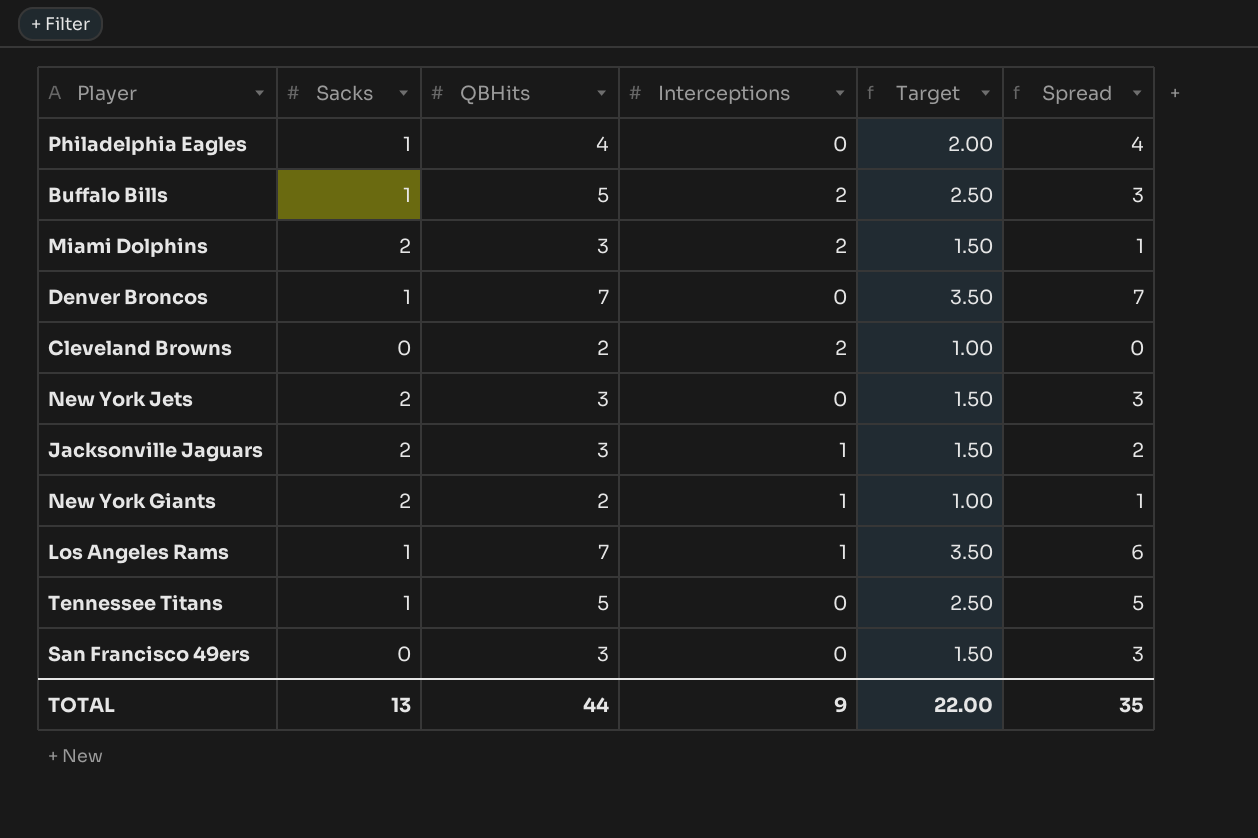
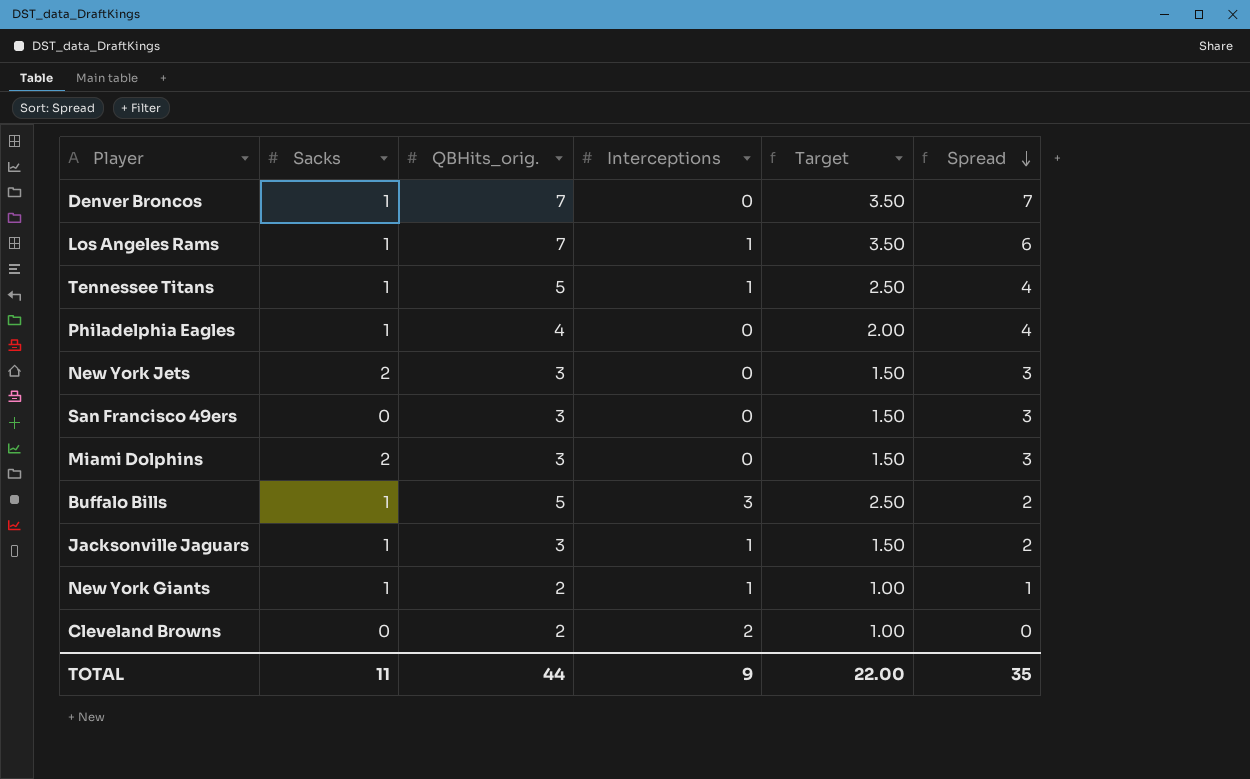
row order: none -> Spread descending
column name: QBHits -> QBHits_orig.
Tennessee Titans | Interceptions: 0 -> 1
Tennessee Titans | Spread: 5 -> 4
Miami Dolphins | Interceptions: 2 -> 0
Miami Dolphins | Spread: 1 -> 3
Buffalo Bills | Interceptions: 2 -> 3
Buffalo Bills | Spread: 3 -> 2
Jacksonville Jaguars | Sacks: 2 -> 1
New York Giants | Sacks: 2 -> 1
TOTAL | Sacks: 13 -> 11

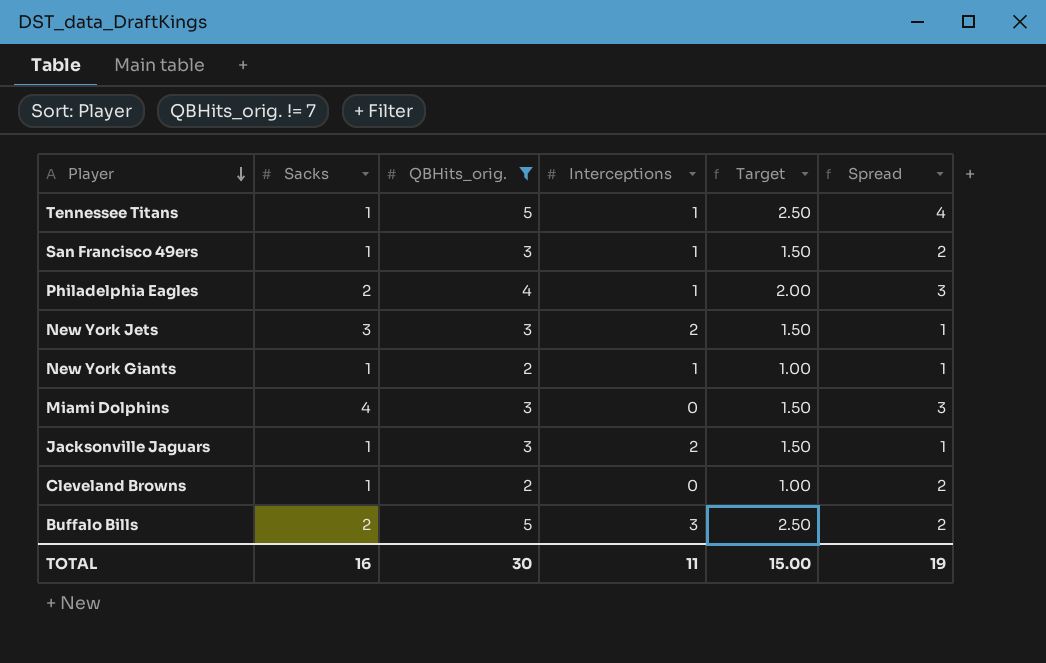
filter: none -> QBHits_orig. != 7
row order: Spread descending -> Player descending
San Francisco 49ers | Sacks: 0 -> 1
San Francisco 49ers | Interceptions: 0 -> 1
San Francisco 49ers | Spread: 3 -> 2
Philadelphia Eagles | Sacks: 1 -> 2
Philadelphia Eagles | Interceptions: 0 -> 1
Philadelphia Eagles | Spread: 4 -> 3
New York Jets | Sacks: 2 -> 3
New York Jets | Interceptions: 0 -> 2
New York Jets | Spread: 3 -> 1
Miami Dolphins | Sacks: 2 -> 4
Jacksonville Jaguars | Interceptions: 1 -> 2
Jacksonville Jaguars | Spread: 2 -> 1
Cleveland Browns | Sacks: 0 -> 1
Cleveland Browns | Interceptions: 2 -> 0
Cleveland Browns | Spread: 0 -> 2
Buffalo Bills | Sacks: 1 -> 2
TOTAL | Sacks: 11 -> 16
TOTAL | QBHits_orig.: 44 -> 30
TOTAL | Interceptions: 9 -> 11
TOTAL | Target: 22.00 -> 15.00
TOTAL | Spread: 35 -> 19

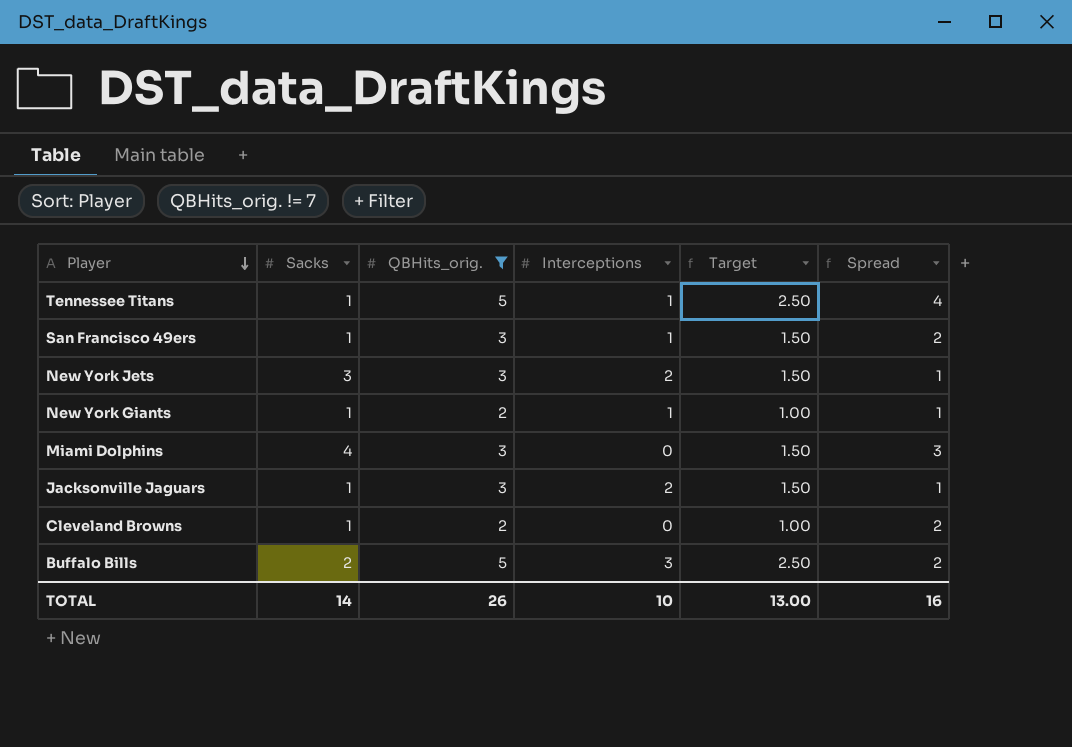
row Philadelphia Eagles: 2 | 4 | 1 | 2.00 | 3 -> none
TOTAL | Sacks: 16 -> 14
TOTAL | QBHits_orig.: 30 -> 26
TOTAL | Interceptions: 11 -> 10
TOTAL | Target: 15.00 -> 13.00
TOTAL | Spread: 19 -> 16

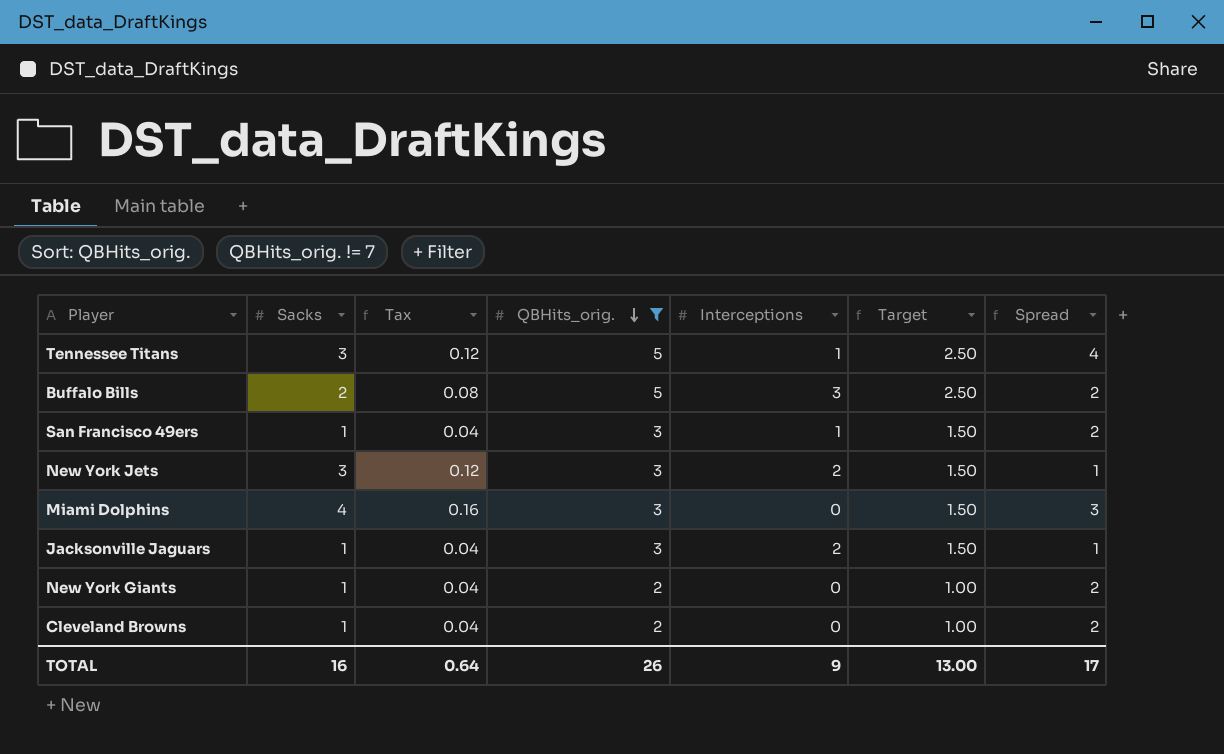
row order: Player descending -> QBHits_orig. descending
column Tax | formula: none -> [Sacks] * 0.04
Tennessee Titans | Sacks: 1 -> 3
New York Giants | Interceptions: 1 -> 0
New York Giants | Spread: 1 -> 2
TOTAL | Sacks: 14 -> 16
TOTAL | Interceptions: 10 -> 9
TOTAL | Spread: 16 -> 17

